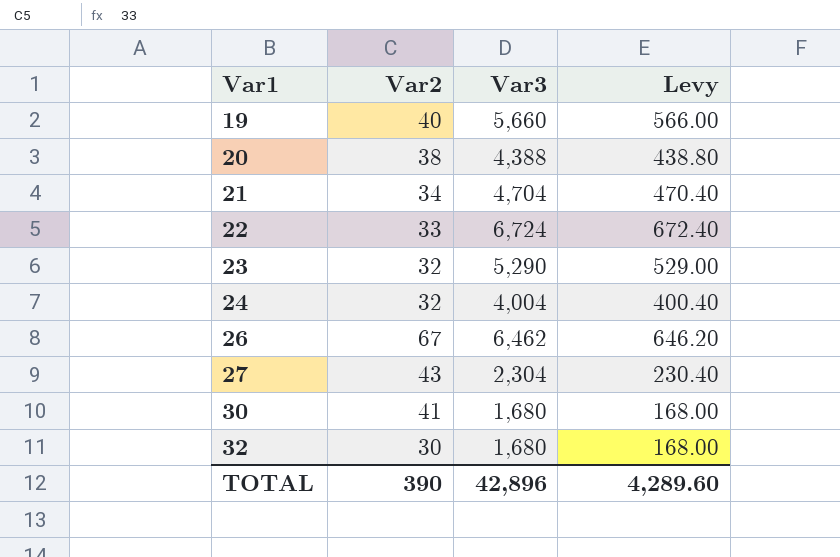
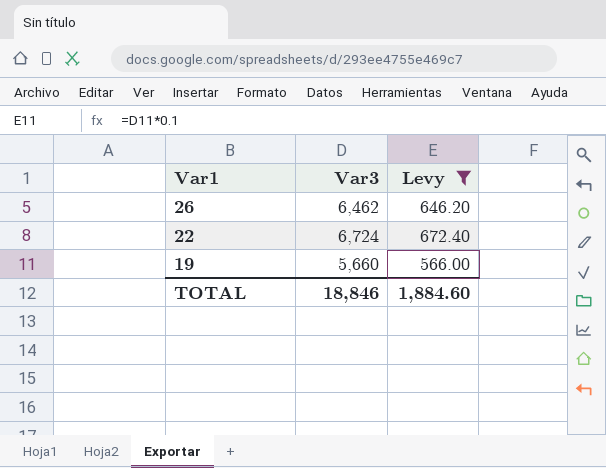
filter: none -> Levy >= 566.00
row order: Var1 ascending -> Var1 descending
column Var2 | position: 2 -> none
TOTAL | Var3: 42,896 -> 18,846
TOTAL | Levy: 4,289.60 -> 1,884.60

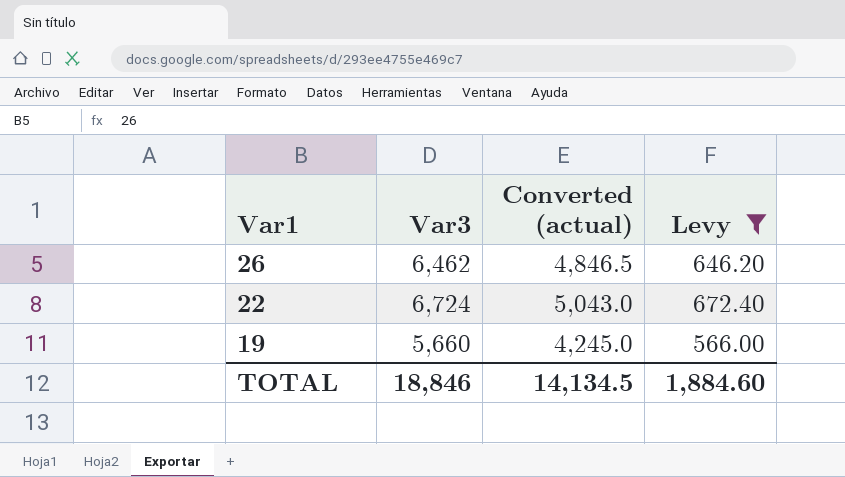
column Converted (actual) | formula: none -> [Var3] * 0.75

